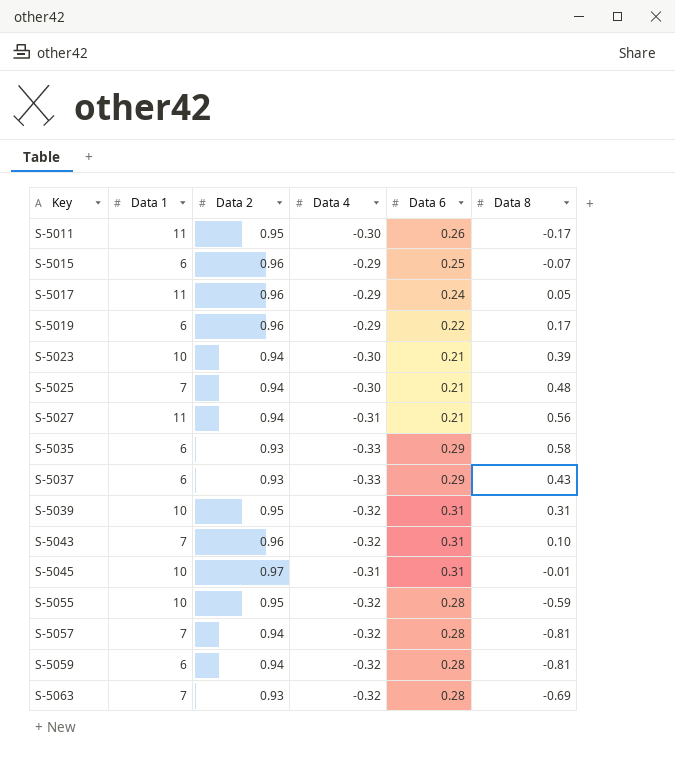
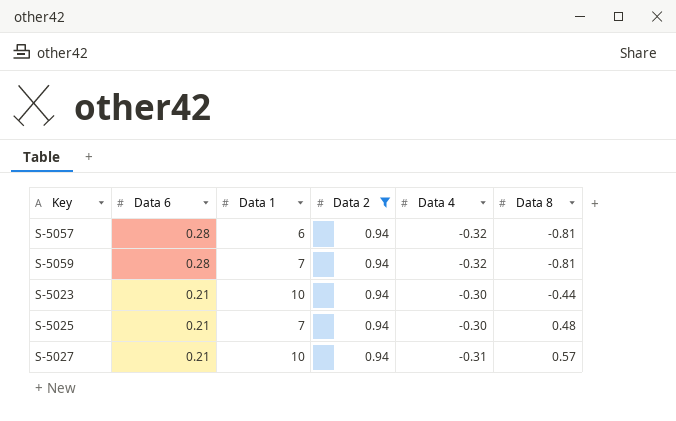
filter: none -> Data 2 = 0.94
row order: Key ascending -> Data 6 descending
column Data 6 | position: 5 -> 2
S-5057 | Data 1: 7 -> 6
S-5059 | Data 1: 6 -> 7
S-5023 | Data 8: 0.39 -> -0.44
S-5027 | Data 1: 11 -> 10
S-5027 | Data 8: 0.56 -> 0.57

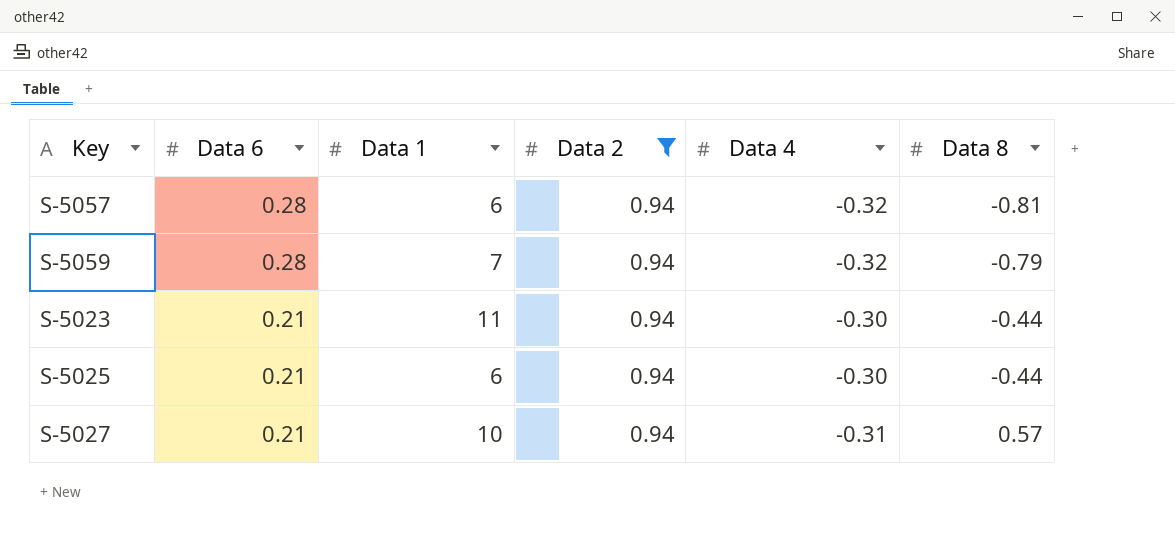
S-5059 | Data 8: -0.81 -> -0.79
S-5023 | Data 1: 10 -> 11
S-5025 | Data 1: 7 -> 6
S-5025 | Data 8: 0.48 -> -0.44

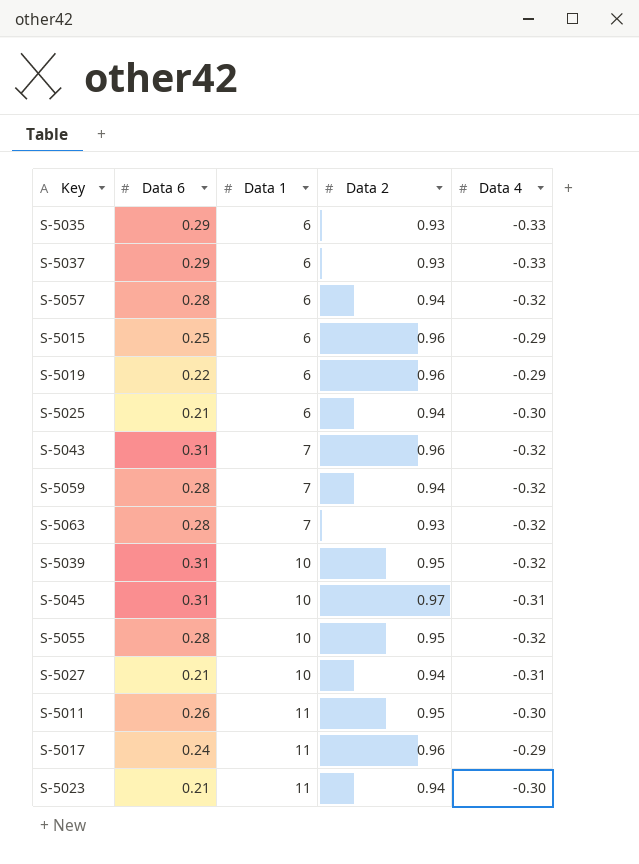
filter: Data 2 = 0.94 -> none
row order: Data 6 descending -> Data 1 ascending
column Data 8 | position: 6 -> none

